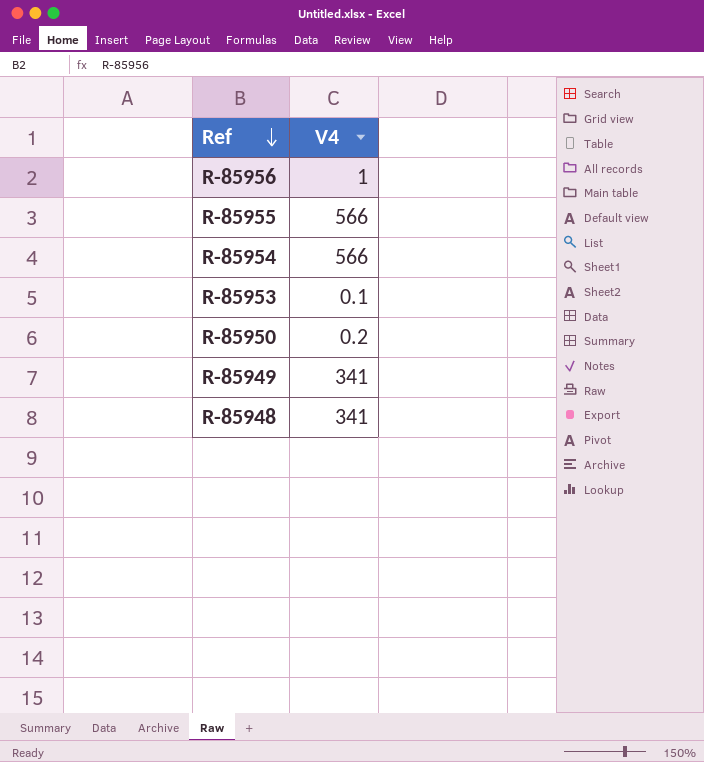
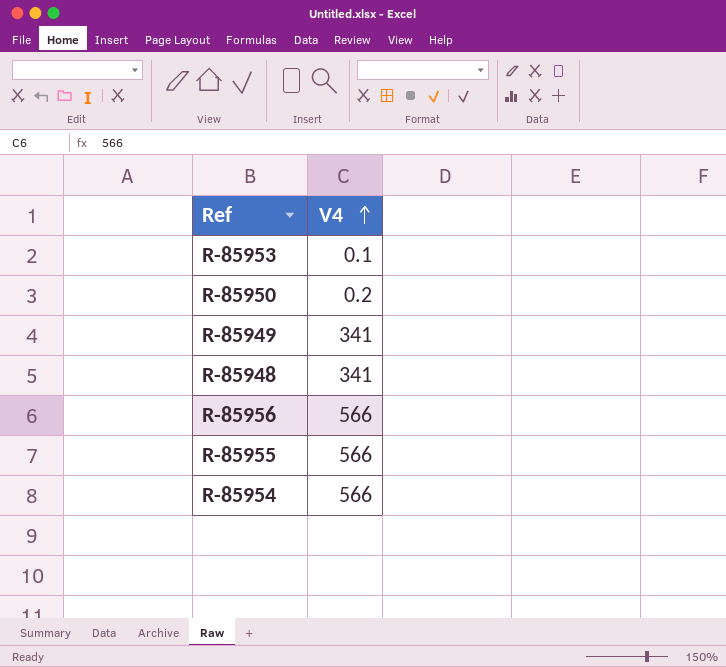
row order: Ref descending -> V4 ascending
R-85956 | V4: 1 -> 566

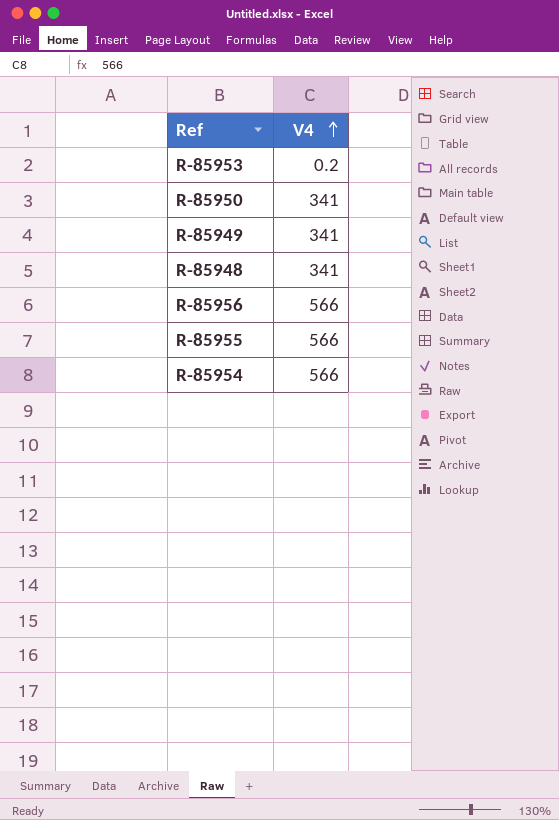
R-85953 | V4: 0.1 -> 0.2
R-85950 | V4: 0.2 -> 341

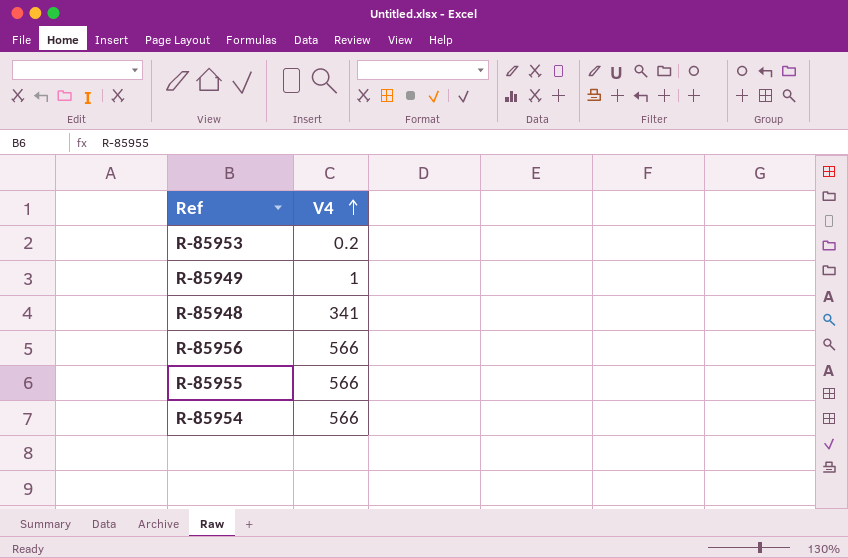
row R-85950: 341 -> none
R-85949 | V4: 341 -> 1

